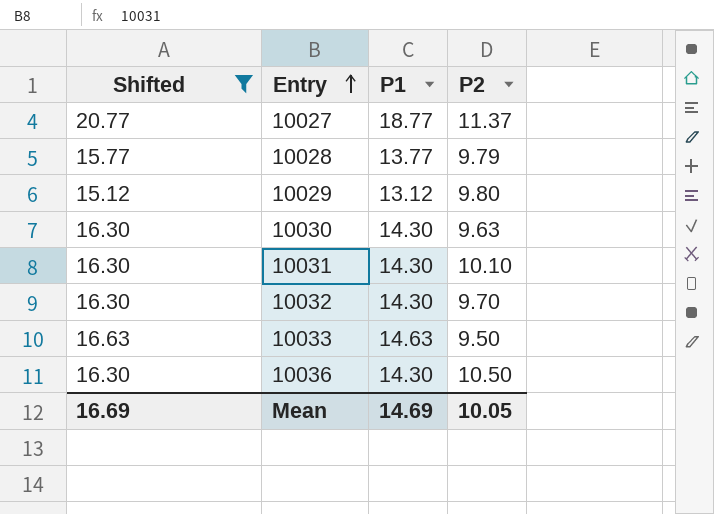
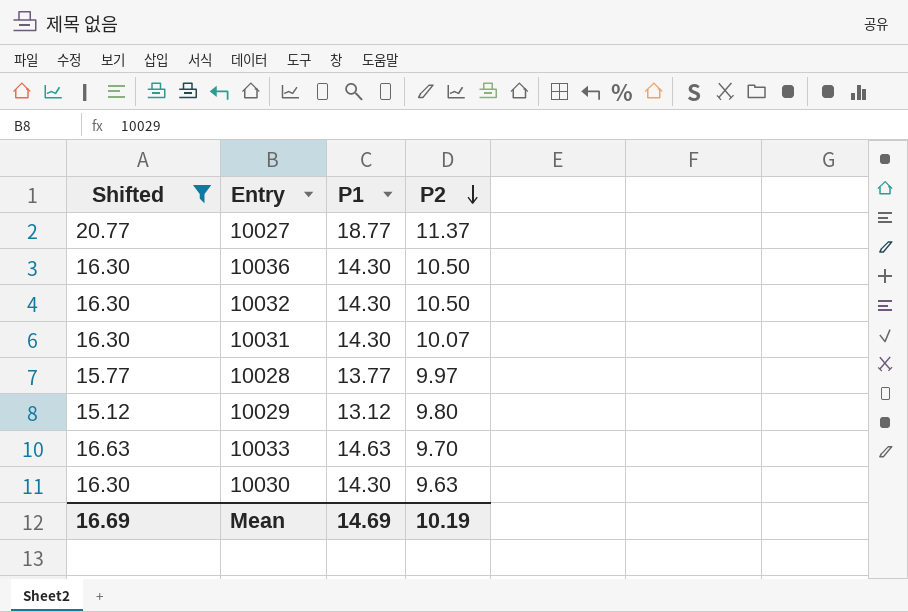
row order: Entry ascending -> P2 descending
10032 | P2: 9.70 -> 10.50
10031 | P2: 10.10 -> 10.07
10028 | P2: 9.79 -> 9.97
10033 | P2: 9.50 -> 9.70
Mean | P2: 10.05 -> 10.19

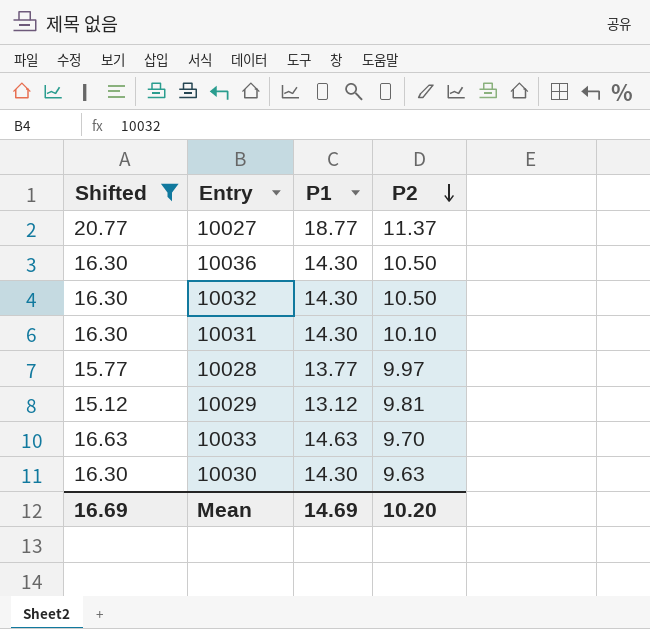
10031 | P2: 10.07 -> 10.10
10029 | P2: 9.80 -> 9.81
Mean | P2: 10.19 -> 10.20

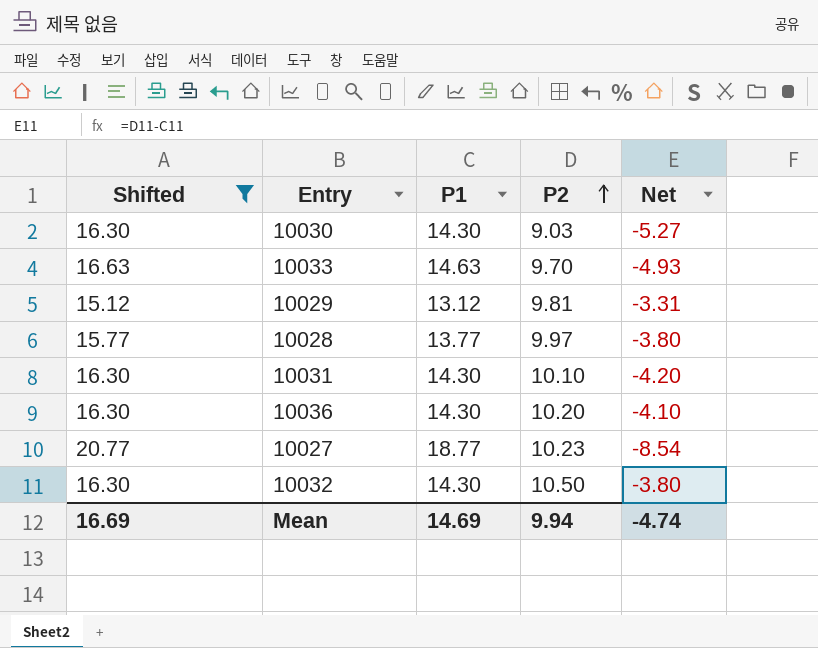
row order: P2 descending -> P2 ascending
column Net | formula: none -> [P2] - [P1]
10030 | P2: 9.63 -> 9.03
10036 | P2: 10.50 -> 10.20
10027 | P2: 11.37 -> 10.23
Mean | P2: 10.20 -> 9.94

